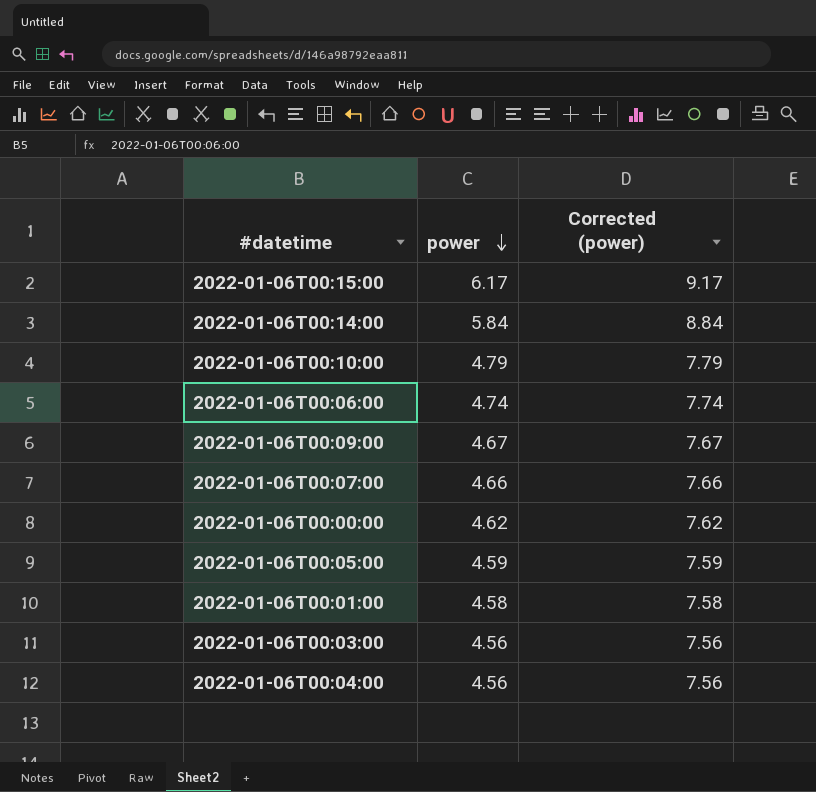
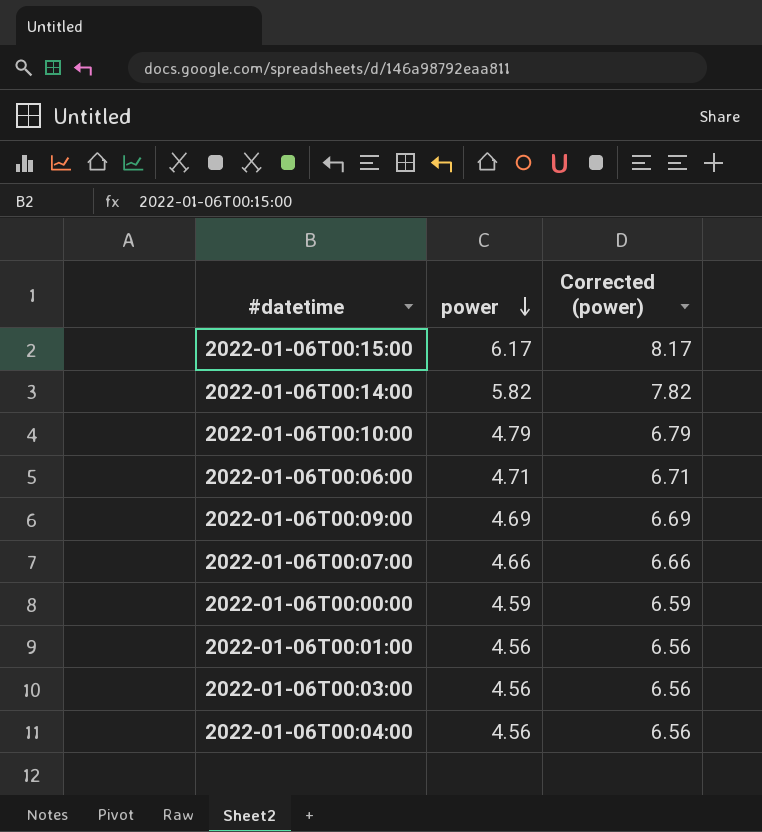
column Corrected (power) | formula: [power] + 3 -> [power] + 2
row 2022-01-06T00:05:00: 4.59 | 7.59 -> none
2022-01-06T00:14:00 | power: 5.84 -> 5.82
2022-01-06T00:06:00 | power: 4.74 -> 4.71
2022-01-06T00:09:00 | power: 4.67 -> 4.69
2022-01-06T00:00:00 | power: 4.62 -> 4.59
2022-01-06T00:01:00 | power: 4.58 -> 4.56

